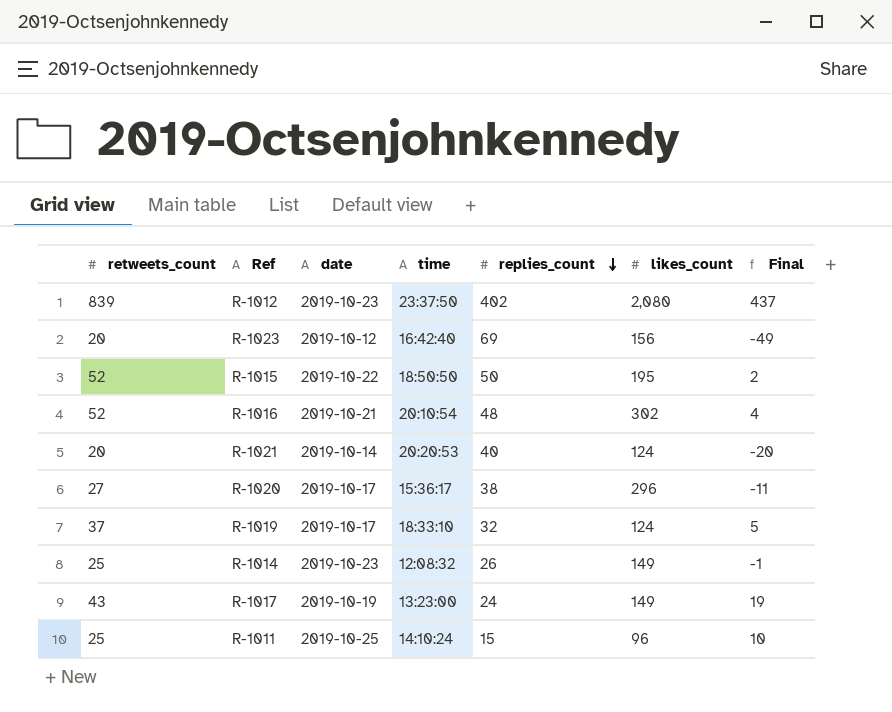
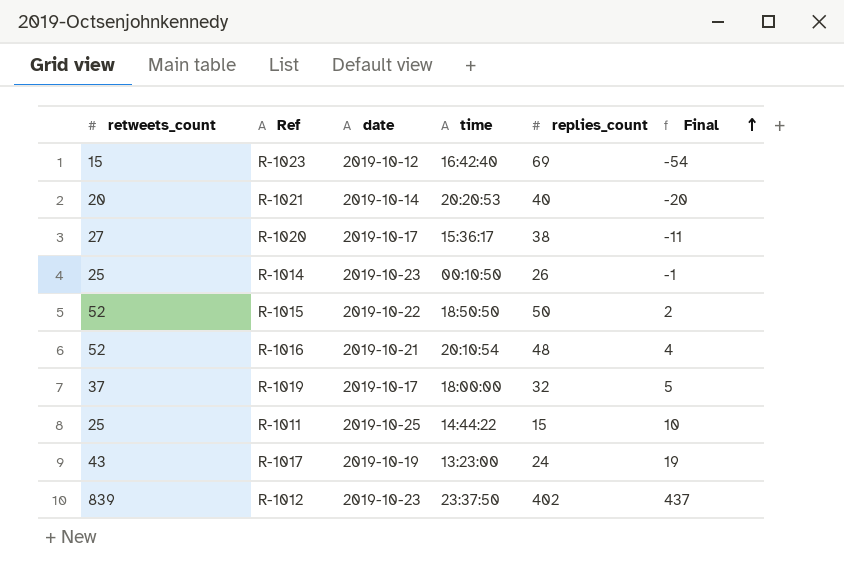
row order: replies_count descending -> Final ascending
column likes_count | position: 6 -> none
R-1023 | retweets_count: 20 -> 15
R-1023 | Final: -49 -> -54
R-1014 | time: 12:08:32 -> 00:10:50
R-1019 | time: 18:33:10 -> 18:00:00
R-1011 | time: 14:10:24 -> 14:44:22

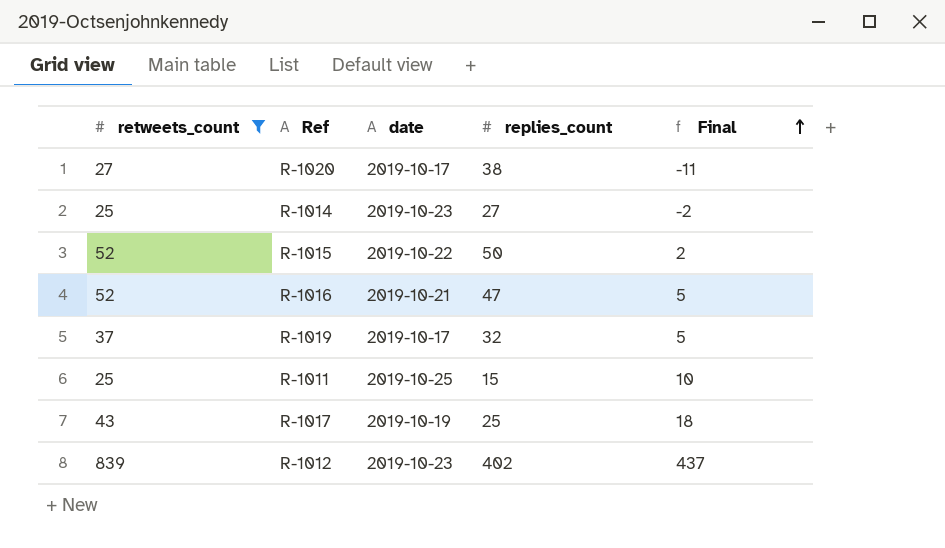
filter: none -> retweets_count >= 25
column time | position: 4 -> none
R-1014 | replies_count: 26 -> 27
R-1014 | Final: -1 -> -2
R-1016 | replies_count: 48 -> 47
R-1016 | Final: 4 -> 5
R-1017 | replies_count: 24 -> 25
R-1017 | Final: 19 -> 18

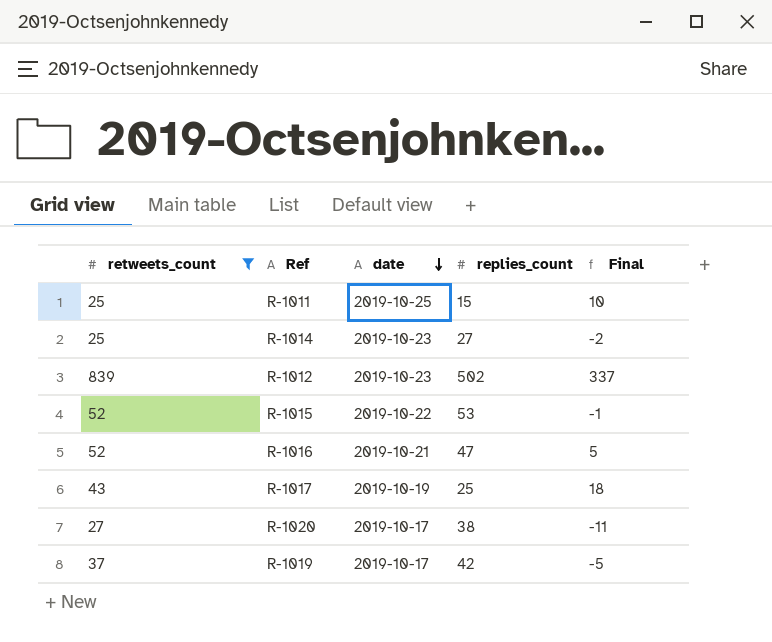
row order: Final ascending -> date descending
R-1012 | replies_count: 402 -> 502
R-1012 | Final: 437 -> 337
R-1015 | replies_count: 50 -> 53
R-1015 | Final: 2 -> -1
R-1019 | replies_count: 32 -> 42
R-1019 | Final: 5 -> -5

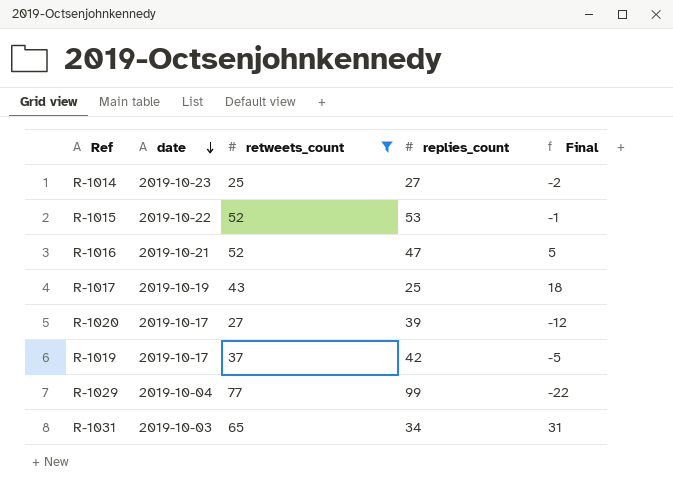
column retweets_count | position: 1 -> 3
row R-1011: 25 | 2019-10-25 | 15 | 10 -> none
row R-1012: 839 | 2019-10-23 | 502 | 337 -> none
R-1020 | replies_count: 38 -> 39
R-1020 | Final: -11 -> -12
row R-1029: none -> 2019-10-04 | 77 | 99 | -22
row R-1031: none -> 2019-10-03 | 65 | 34 | 31

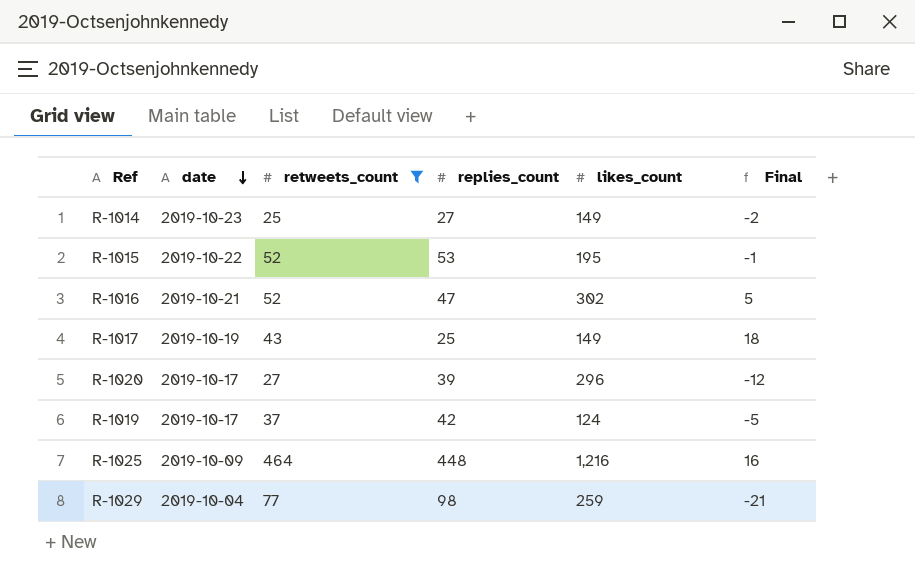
column likes_count | position: none -> 5
row R-1031: 2019-10-03 | 65 | 34 | 31 -> none
row R-1025: none -> 2019-10-09 | 464 | 448 | 1,216 | 16
R-1029 | replies_count: 99 -> 98
R-1029 | Final: -22 -> -21

